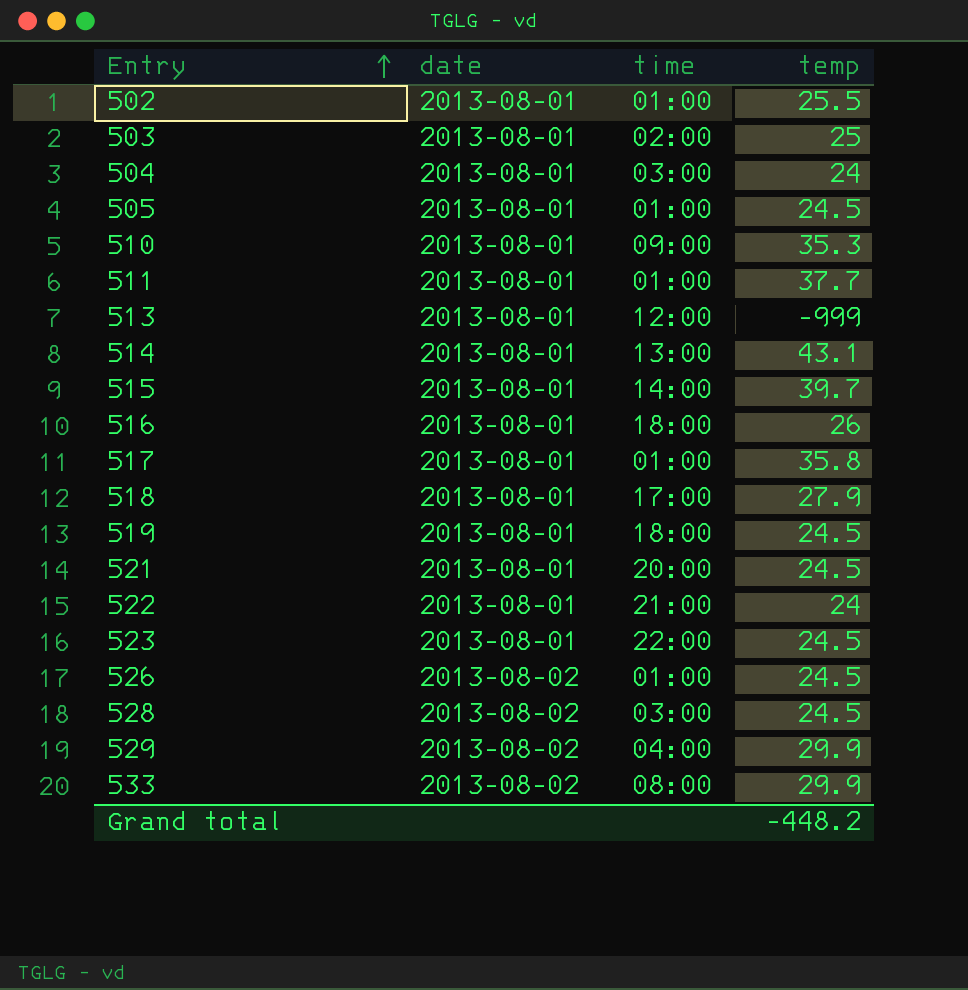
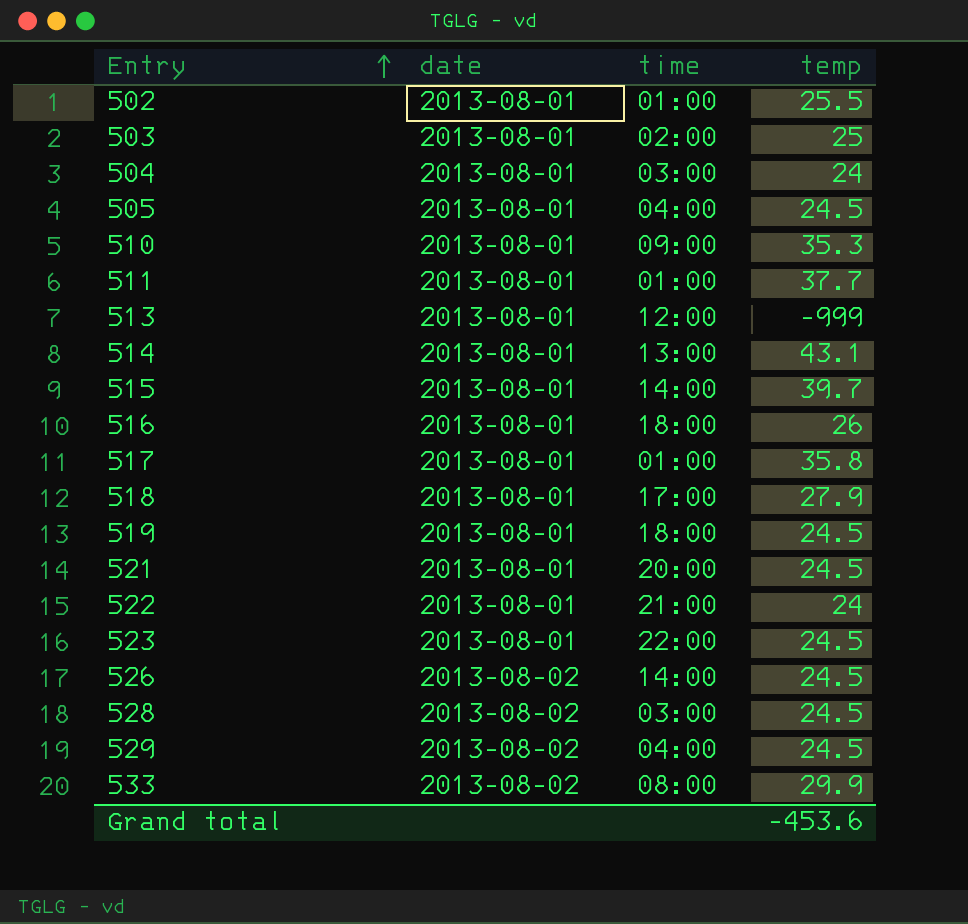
505 | time: 01:00 -> 04:00
526 | time: 01:00 -> 14:00
529 | temp: 29.9 -> 24.5
Grand total | temp: -448.2 -> -453.6

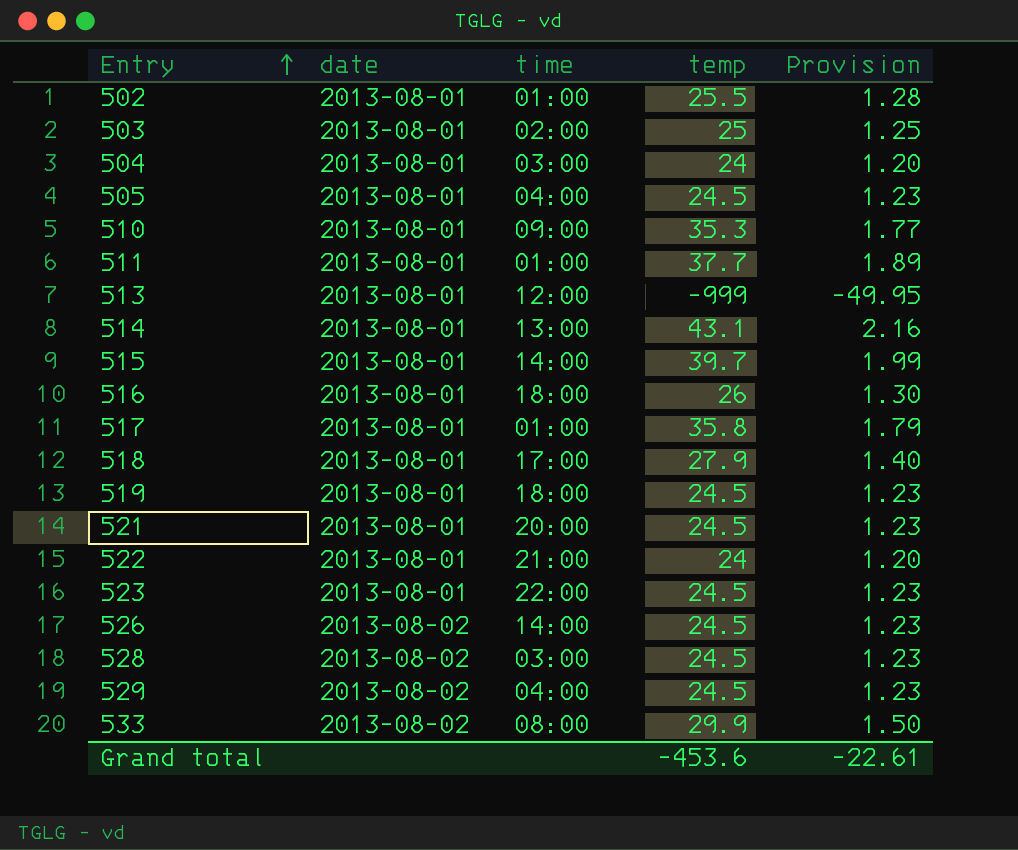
column Provision | formula: none -> [temp] * 0.05

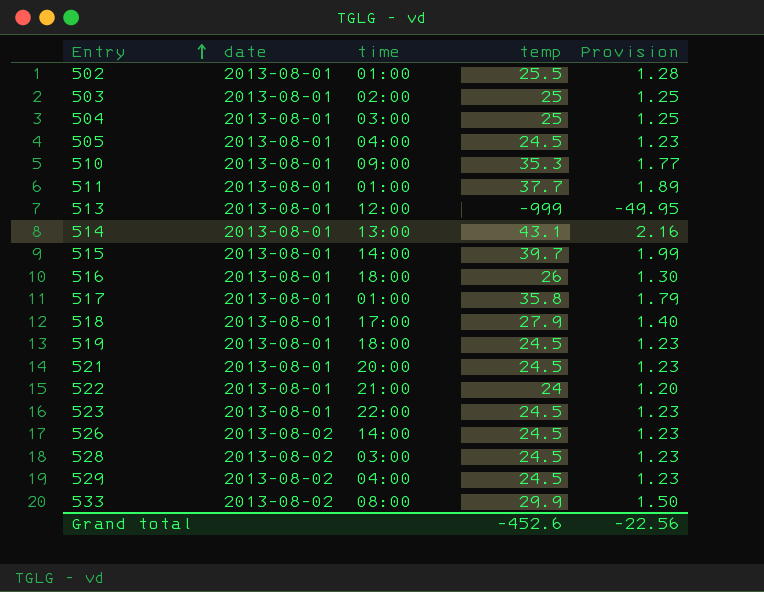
504 | temp: 24 -> 25
504 | Provision: 1.20 -> 1.25
Grand total | temp: -453.6 -> -452.6
Grand total | Provision: -22.61 -> -22.56

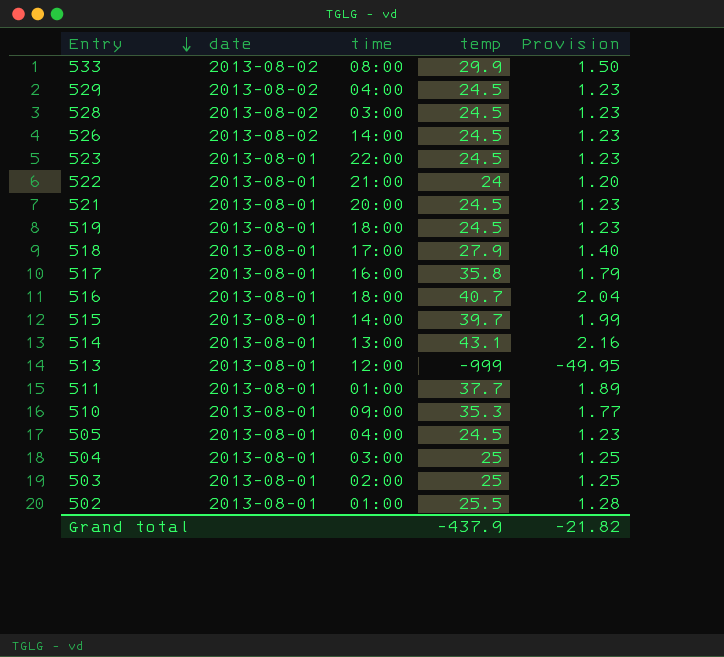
row order: Entry ascending -> Entry descending
517 | time: 01:00 -> 16:00
516 | temp: 26 -> 40.7
516 | Provision: 1.30 -> 2.04
Grand total | temp: -452.6 -> -437.9
Grand total | Provision: -22.56 -> -21.82

